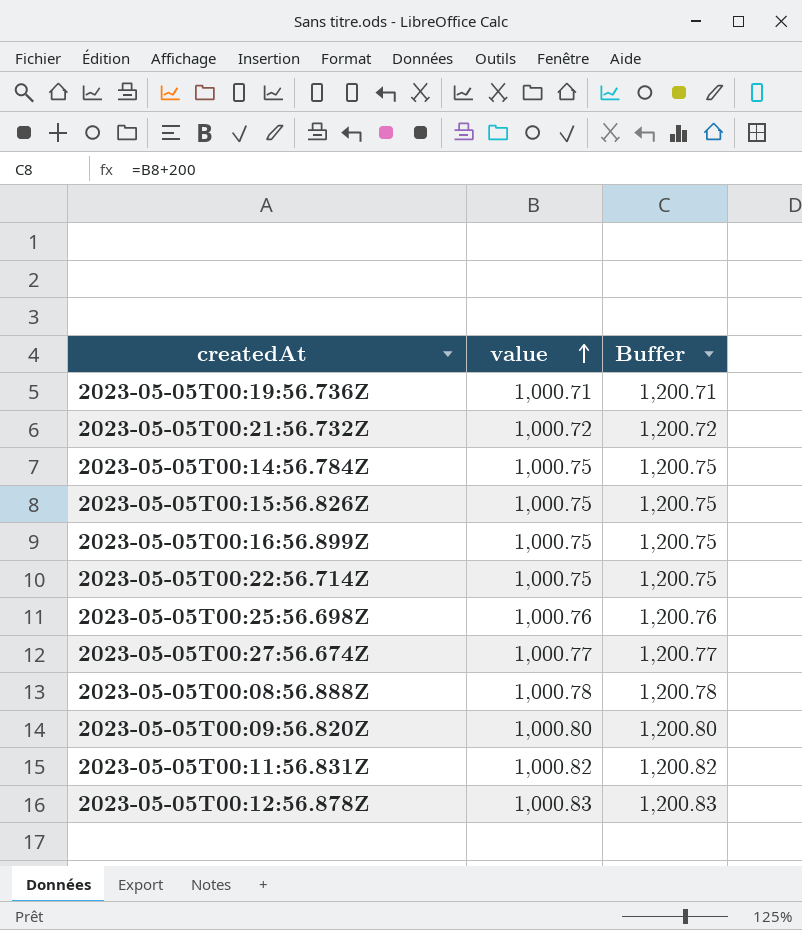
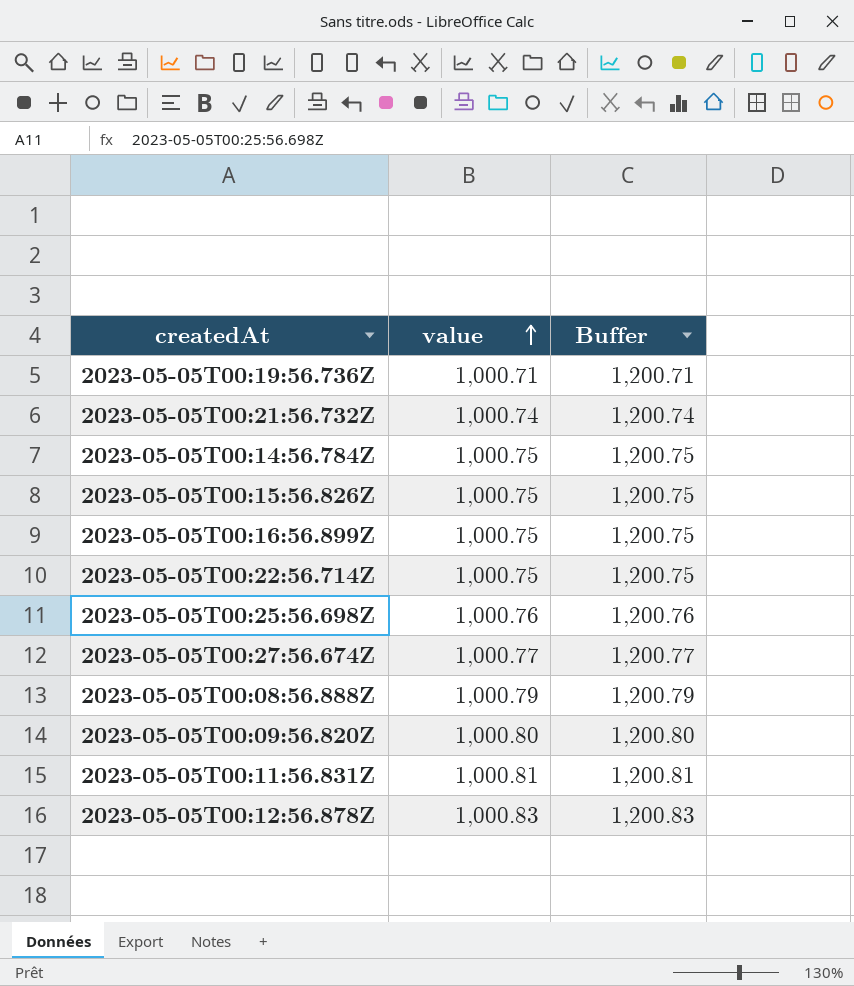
2023-05-05T00:21:56.732Z | value: 1,000.72 -> 1,000.74
2023-05-05T00:21:56.732Z | Buffer: 1,200.72 -> 1,200.74
2023-05-05T00:08:56.888Z | value: 1,000.78 -> 1,000.79
2023-05-05T00:08:56.888Z | Buffer: 1,200.78 -> 1,200.79
2023-05-05T00:11:56.831Z | value: 1,000.82 -> 1,000.81
2023-05-05T00:11:56.831Z | Buffer: 1,200.82 -> 1,200.81

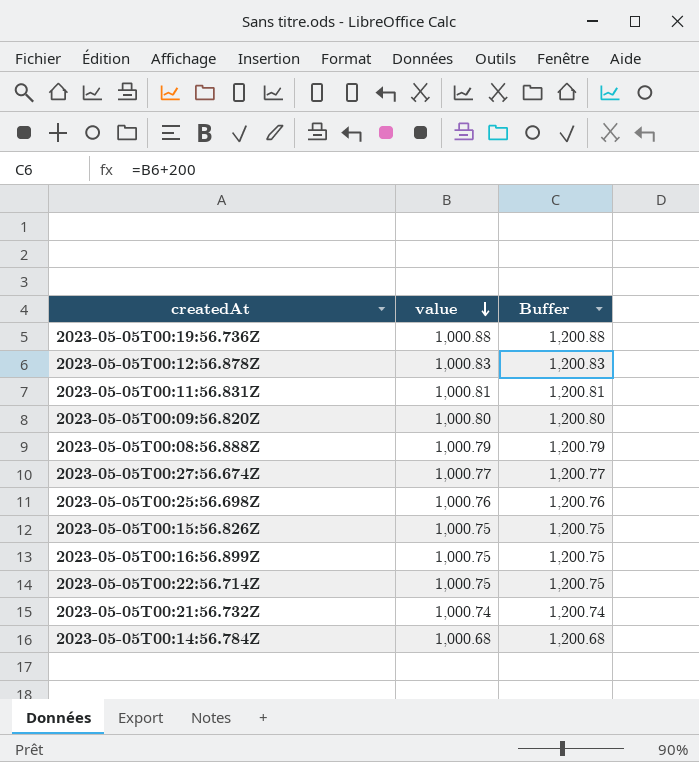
row order: value ascending -> value descending
2023-05-05T00:19:56.736Z | value: 1,000.71 -> 1,000.88
2023-05-05T00:19:56.736Z | Buffer: 1,200.71 -> 1,200.88
2023-05-05T00:14:56.784Z | value: 1,000.75 -> 1,000.68
2023-05-05T00:14:56.784Z | Buffer: 1,200.75 -> 1,200.68

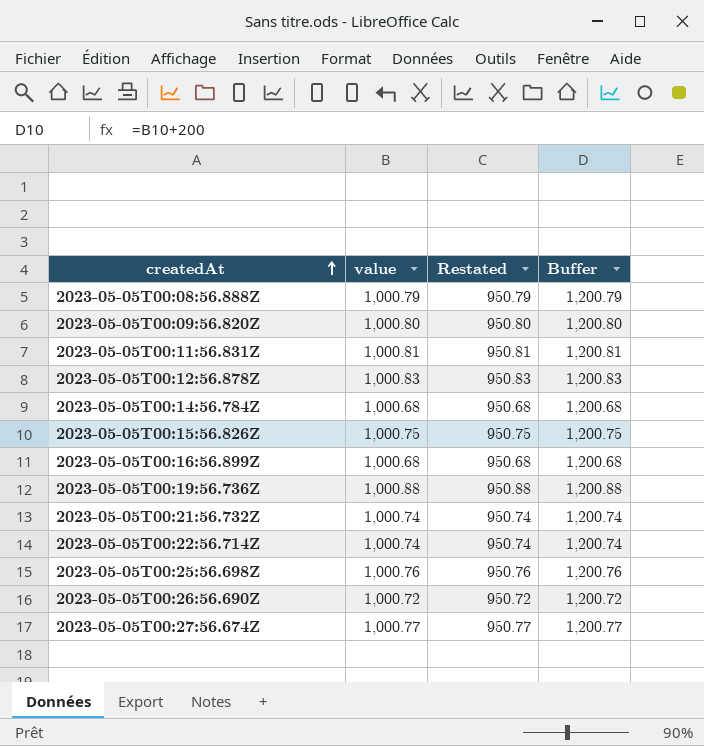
row order: value descending -> createdAt ascending
column Restated | formula: none -> [value] - 50
2023-05-05T00:16:56.899Z | value: 1,000.75 -> 1,000.68
2023-05-05T00:16:56.899Z | Buffer: 1,200.75 -> 1,200.68
2023-05-05T00:22:56.714Z | value: 1,000.75 -> 1,000.74
2023-05-05T00:22:56.714Z | Buffer: 1,200.75 -> 1,200.74
row 2023-05-05T00:26:56.690Z: none -> 1,000.72 | 950.72 | 1,200.72

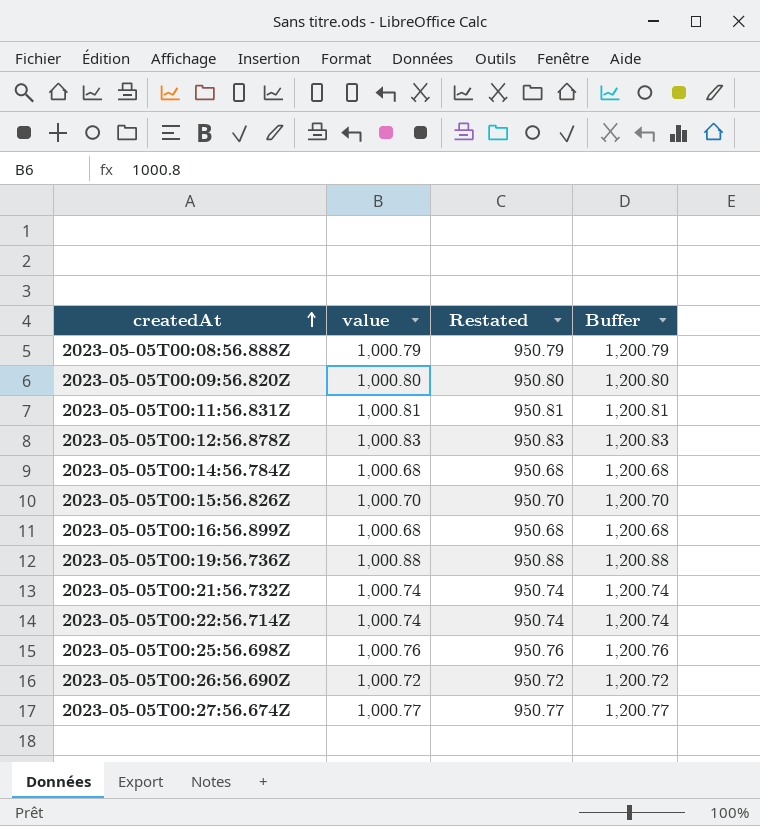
2023-05-05T00:15:56.826Z | value: 1,000.75 -> 1,000.70
2023-05-05T00:15:56.826Z | Restated: 950.75 -> 950.70
2023-05-05T00:15:56.826Z | Buffer: 1,200.75 -> 1,200.70

